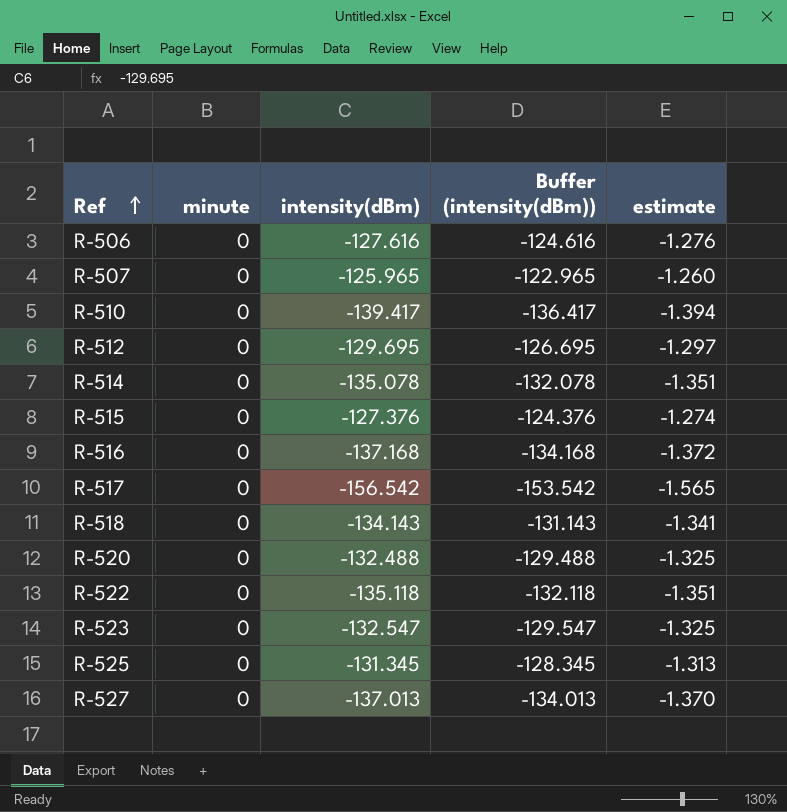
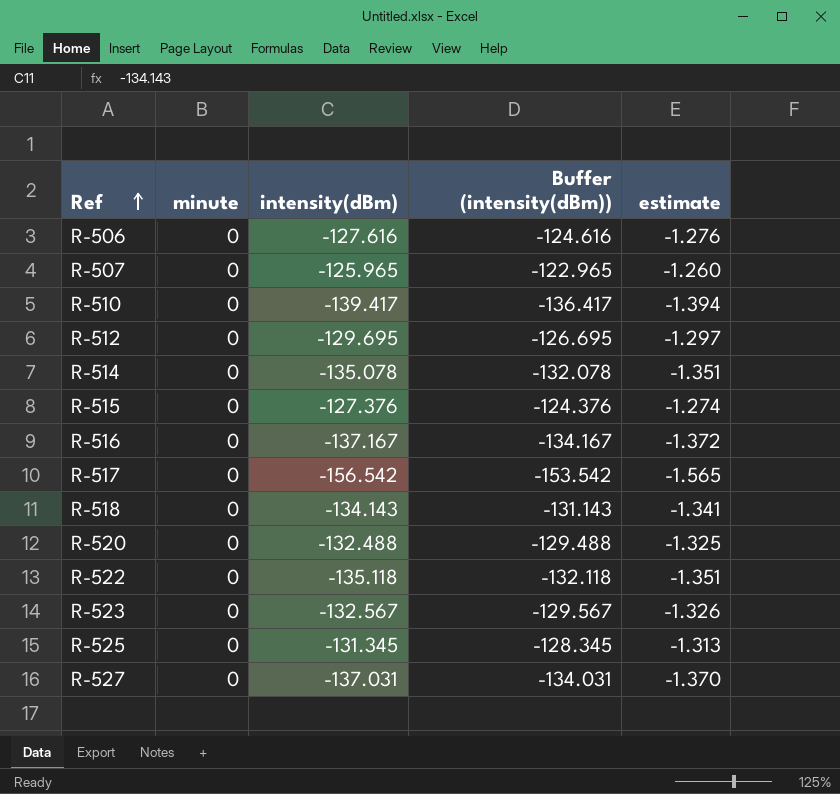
R-516 | intensity(dBm): -137.168 -> -137.167
R-516 | Buffer (intensity(dBm)): -134.168 -> -134.167
R-523 | intensity(dBm): -132.547 -> -132.567
R-523 | Buffer (intensity(dBm)): -129.547 -> -129.567
R-523 | estimate: -1.325 -> -1.326
R-527 | intensity(dBm): -137.013 -> -137.031
R-527 | Buffer (intensity(dBm)): -134.013 -> -134.031

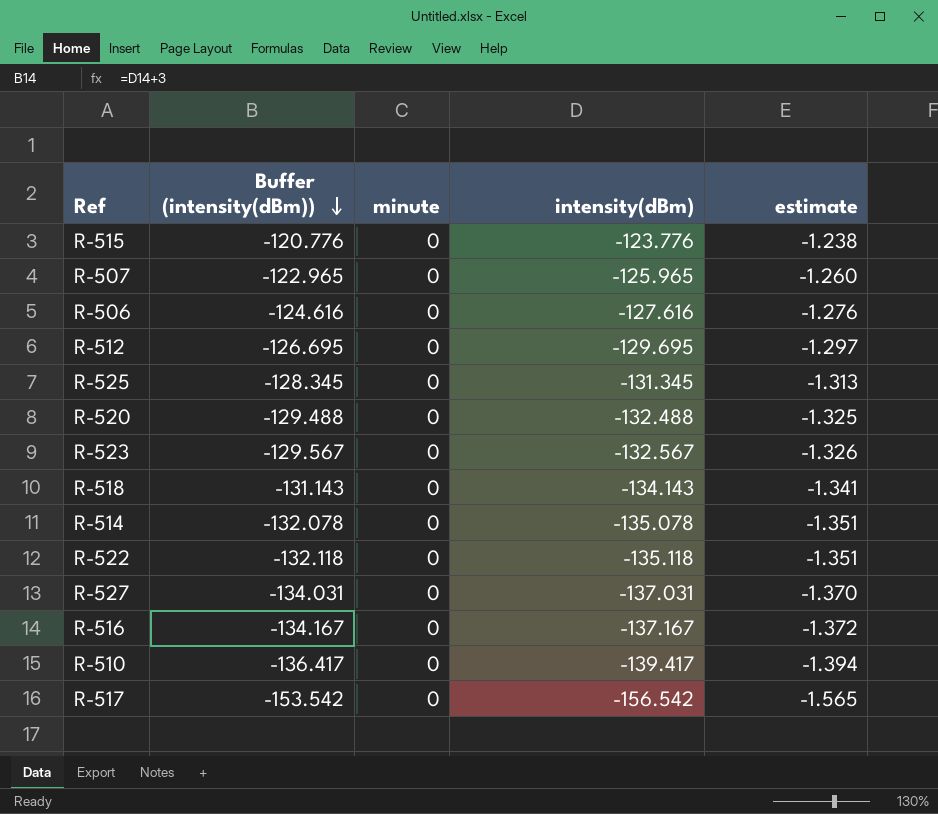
row order: Ref ascending -> Buffer (intensity(dBm)) descending
column Buffer (intensity(dBm)) | position: 4 -> 2
R-515 | Buffer (intensity(dBm)): -124.376 -> -120.776
R-515 | intensity(dBm): -127.376 -> -123.776
R-515 | estimate: -1.274 -> -1.238

